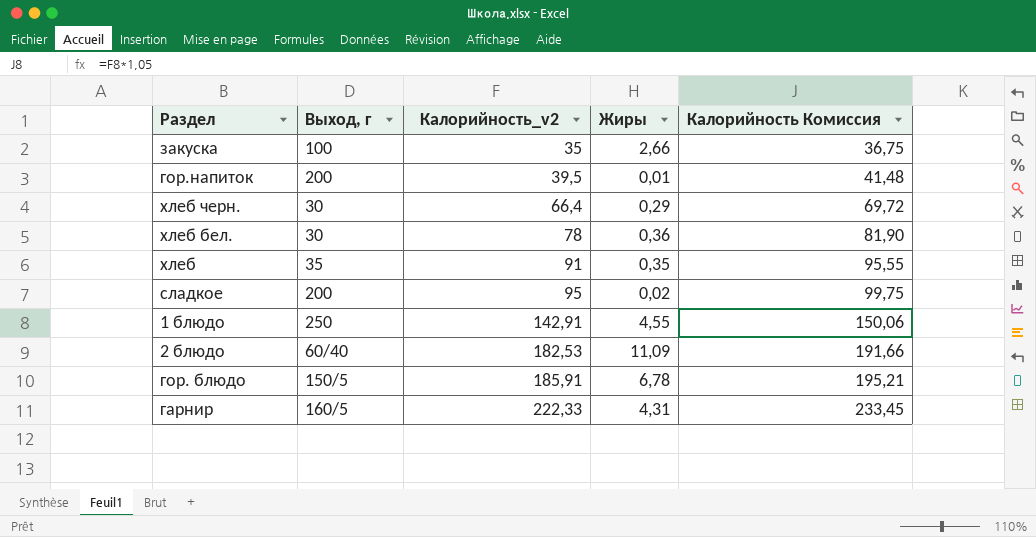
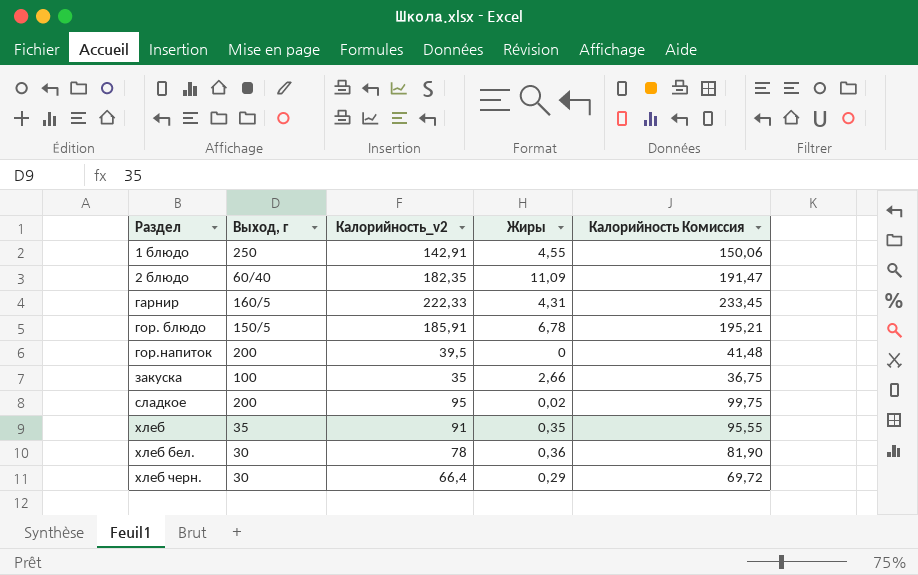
row order: Калорийность_v2 ascending -> Раздел ascending
2 блюдо | Калорийность_v2: 182,53 -> 182,35
2 блюдо | Калорийность Комиссия: 191,66 -> 191,47
гор.напиток | Жиры: 0,01 -> 0

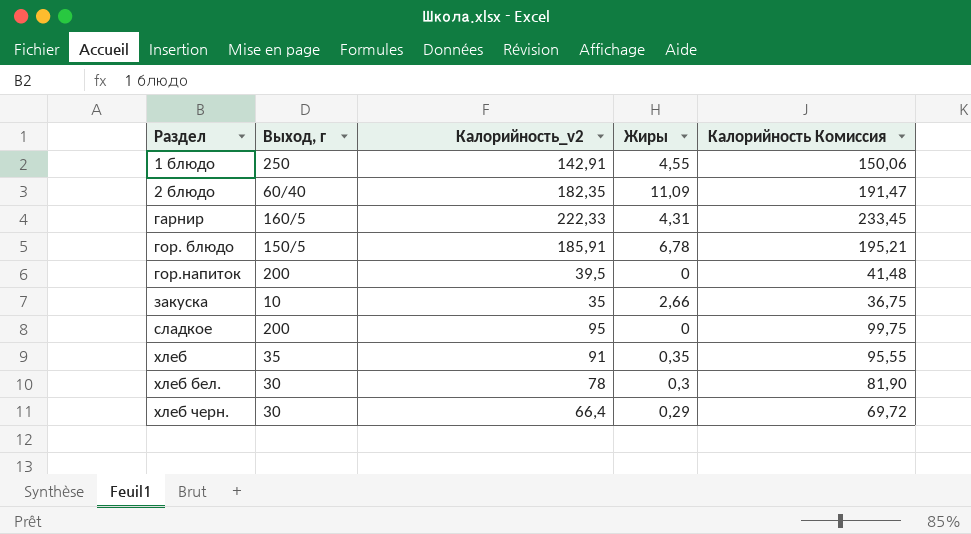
закуска | Выход, г: 100 -> 10
сладкое | Жиры: 0,02 -> 0
хлеб бел. | Жиры: 0,36 -> 0,3

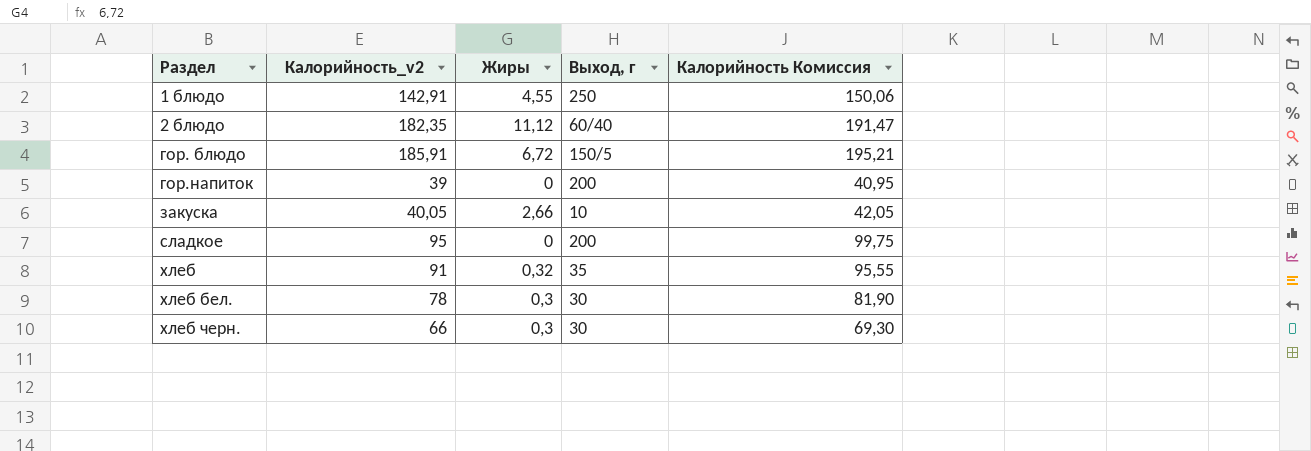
column Выход, г | position: 2 -> 4
row гарнир: 160/5 | 222,33 | 4,31 | 233,45 -> none
2 блюдо | Жиры: 11,09 -> 11,12
гор. блюдо | Жиры: 6,78 -> 6,72
гор.напиток | Калорийность_v2: 39,5 -> 39
гор.напиток | Калорийность Комиссия: 41,48 -> 40,95
закуска | Калорийность_v2: 35 -> 40,05
закуска | Калорийность Комиссия: 36,75 -> 42,05
хлеб | Жиры: 0,35 -> 0,32
хлеб черн. | Калорийность_v2: 66,4 -> 66
хлеб черн. | Жиры: 0,29 -> 0,3
хлеб черн. | Калорийность Комиссия: 69,72 -> 69,30

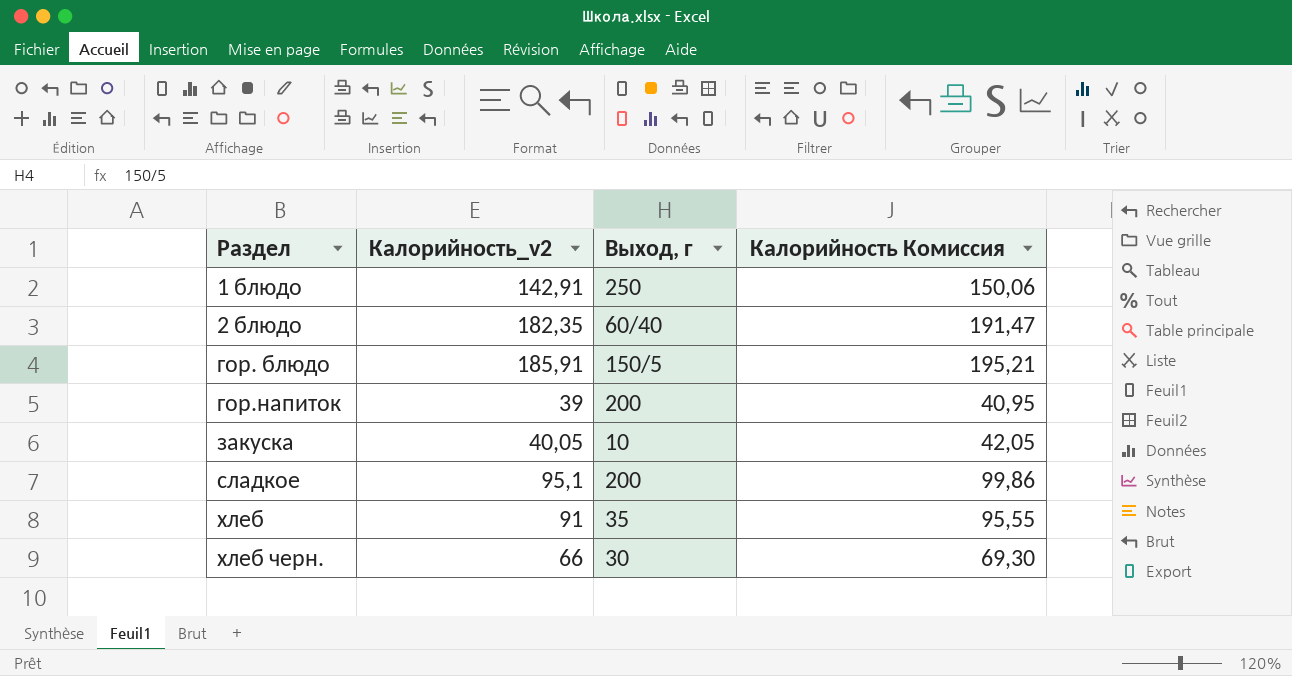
column Жиры | position: 3 -> none
row хлеб бел.: 78 | 0,3 | 30 | 81,90 -> none
сладкое | Калорийность_v2: 95 -> 95,1
сладкое | Калорийность Комиссия: 99,75 -> 99,86

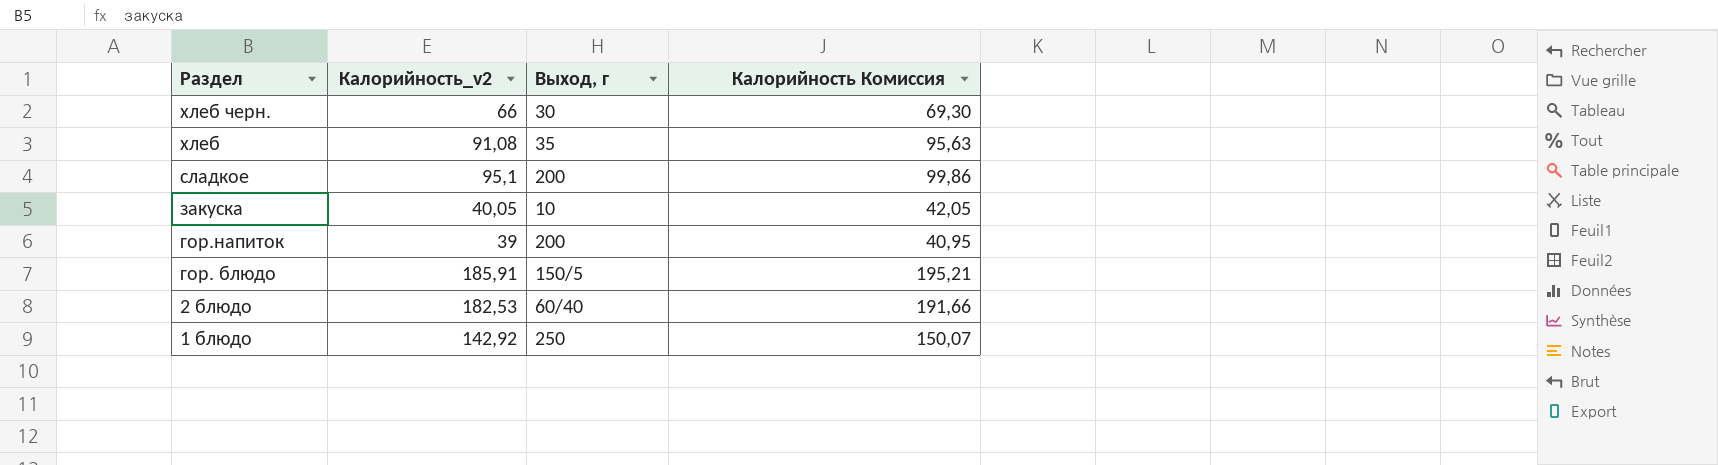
row order: Раздел ascending -> Раздел descending
хлеб | Калорийность_v2: 91 -> 91,08
хлеб | Калорийность Комиссия: 95,55 -> 95,63
2 блюдо | Калорийность_v2: 182,35 -> 182,53
2 блюдо | Калорийность Комиссия: 191,47 -> 191,66
1 блюдо | Калорийность_v2: 142,91 -> 142,92
1 блюдо | Калорийность Комиссия: 150,06 -> 150,07

